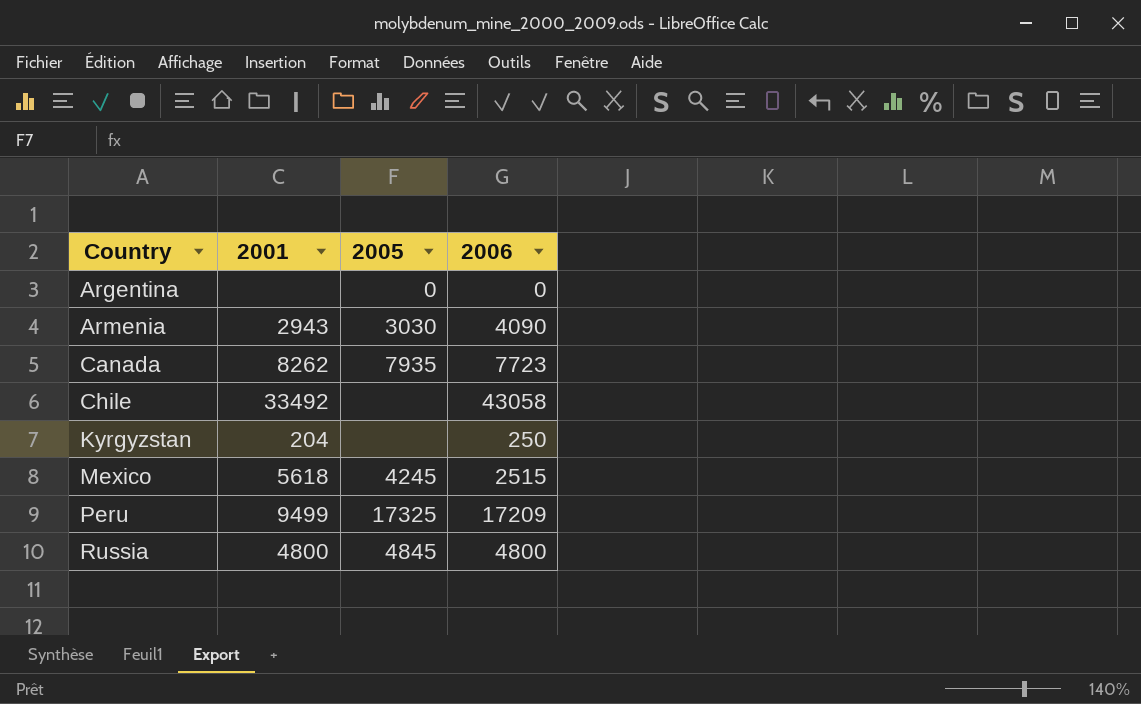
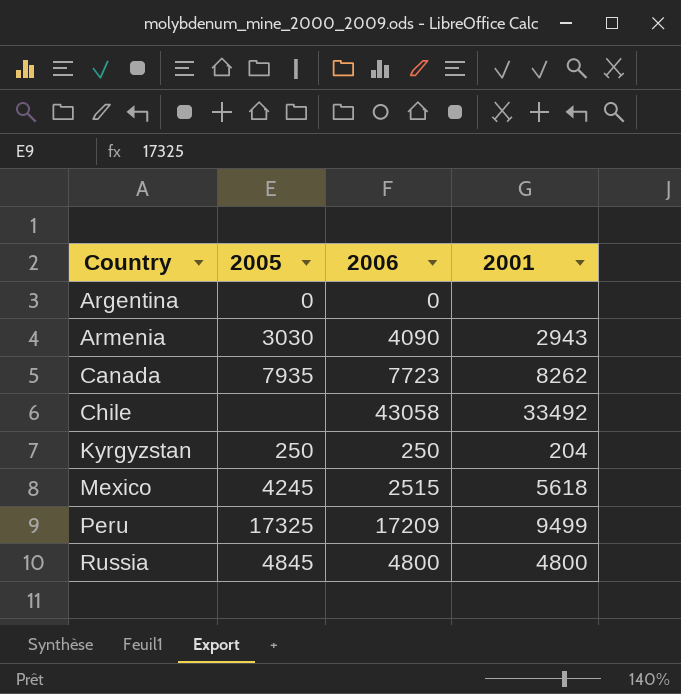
column 2001 | position: 2 -> 4
Kyrgyzstan | 2005: none -> 250

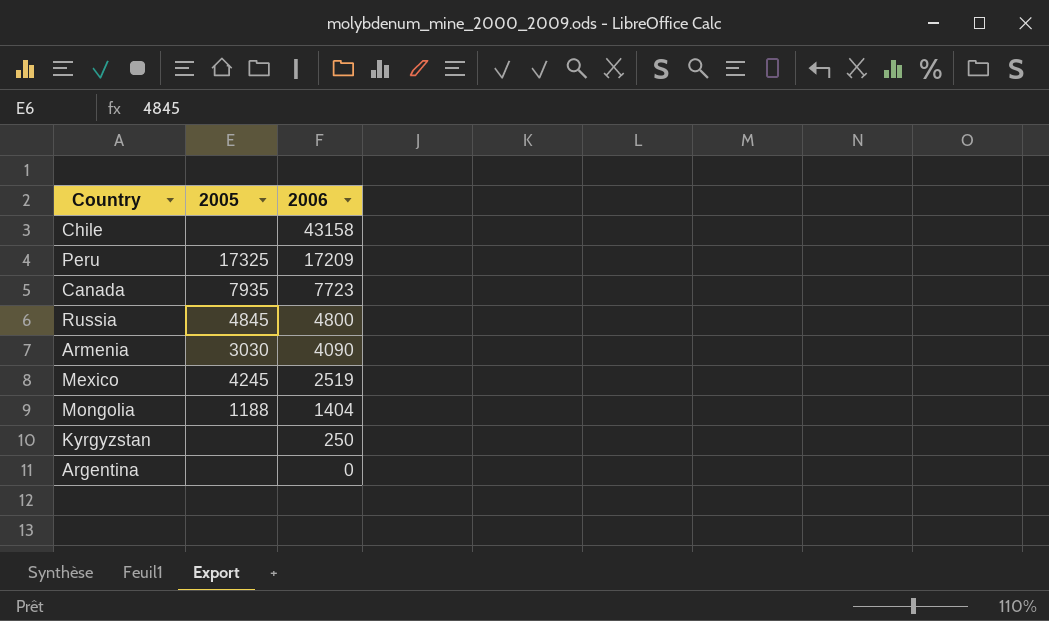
row order: Country ascending -> 2006 descending
column 2001 | position: 4 -> none
Chile | 2006: 43058 -> 43158
Mexico | 2006: 2515 -> 2519
row Mongolia: none -> 1188 | 1404
Kyrgyzstan | 2005: 250 -> none
Argentina | 2005: 0 -> none

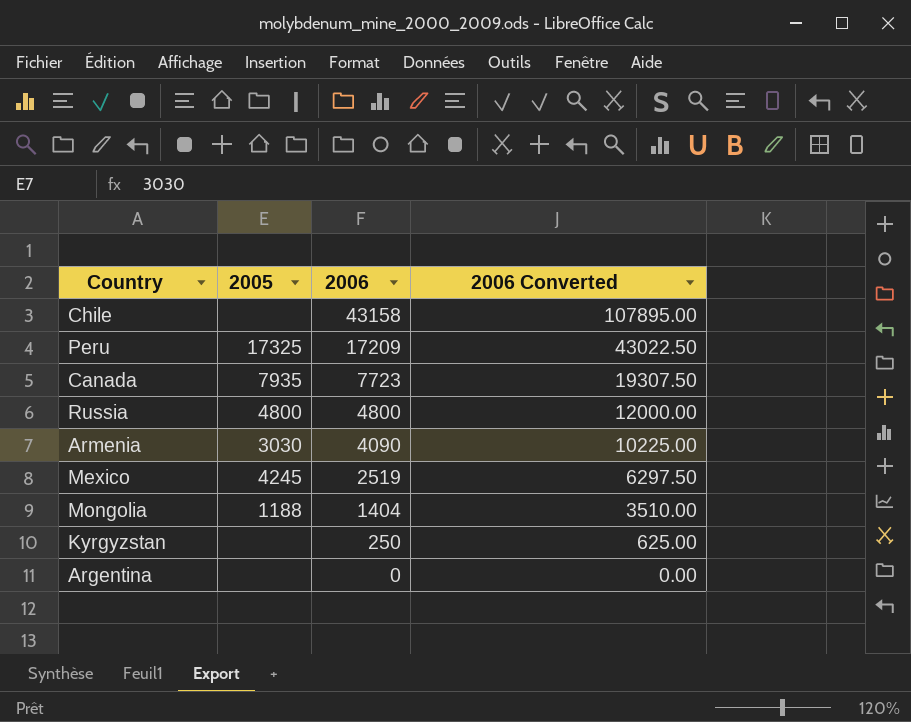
column 2006 Converted | formula: none -> [2006] * 2.5
Russia | 2005: 4845 -> 4800

